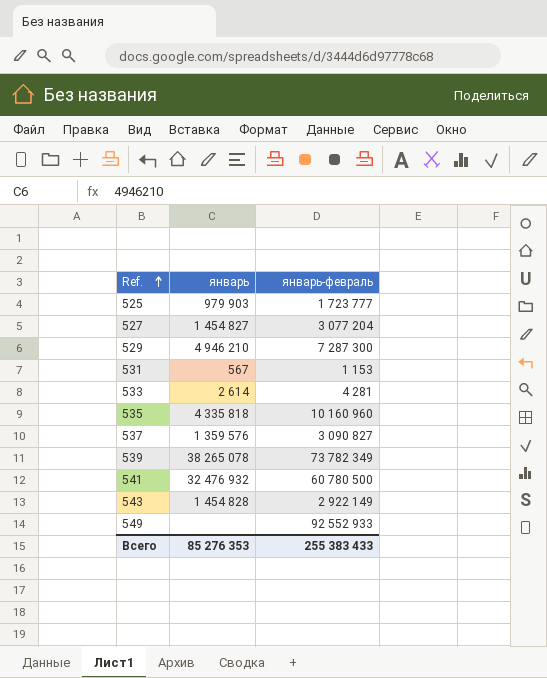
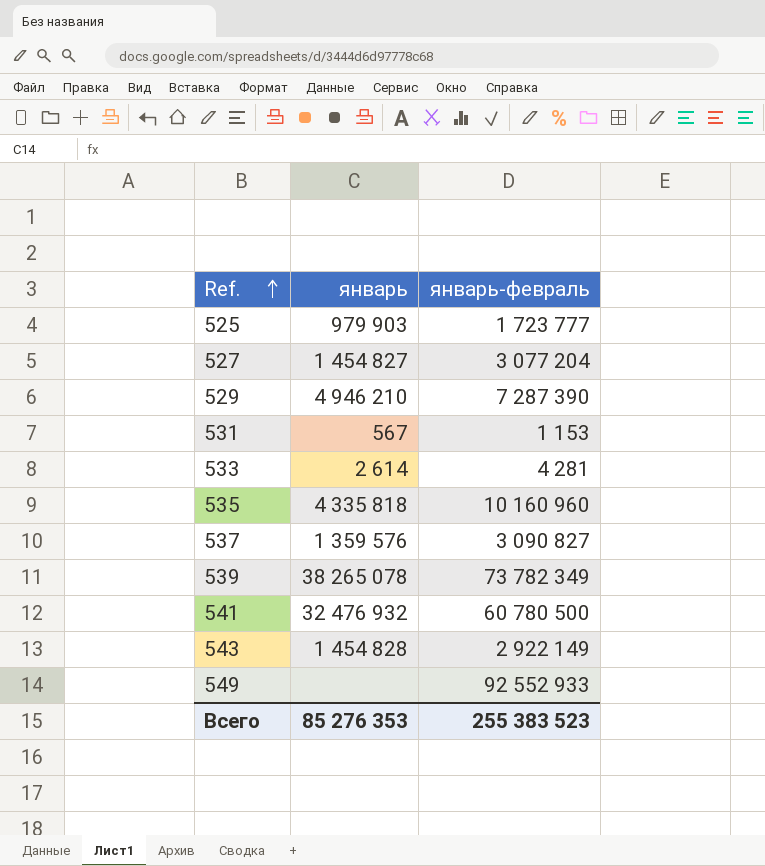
529 | январь-февраль: 7 287 300 -> 7 287 390
Всего | январь-февраль: 255 383 433 -> 255 383 523

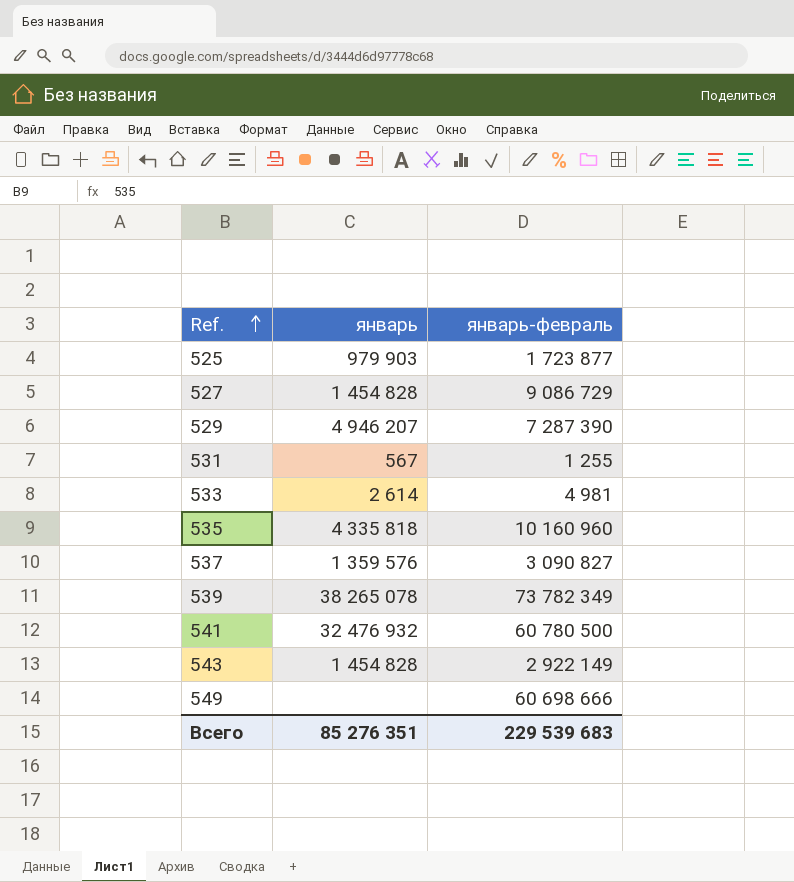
525 | январь-февраль: 1 723 777 -> 1 723 877
527 | январь: 1 454 827 -> 1 454 828
527 | январь-февраль: 3 077 204 -> 9 086 729
529 | январь: 4 946 210 -> 4 946 207
531 | январь-февраль: 1 153 -> 1 255
533 | январь-февраль: 4 281 -> 4 981
549 | январь-февраль: 92 552 933 -> 60 698 666
Всего | январь: 85 276 353 -> 85 276 351
Всего | январь-февраль: 255 383 523 -> 229 539 683

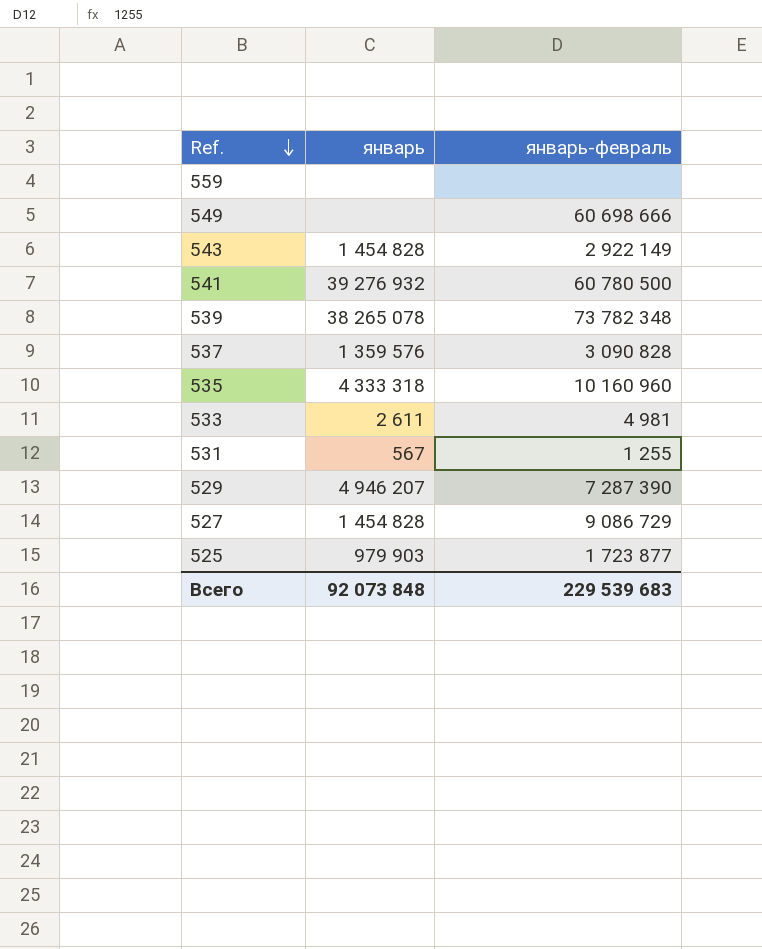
row order: Ref. ascending -> Ref. descending
row 559: none -> none | none
541 | январь: 32 476 932 -> 39 276 932
539 | январь-февраль: 73 782 349 -> 73 782 348
537 | январь-февраль: 3 090 827 -> 3 090 828
535 | январь: 4 335 818 -> 4 333 318
533 | январь: 2 614 -> 2 611
Всего | январь: 85 276 351 -> 92 073 848

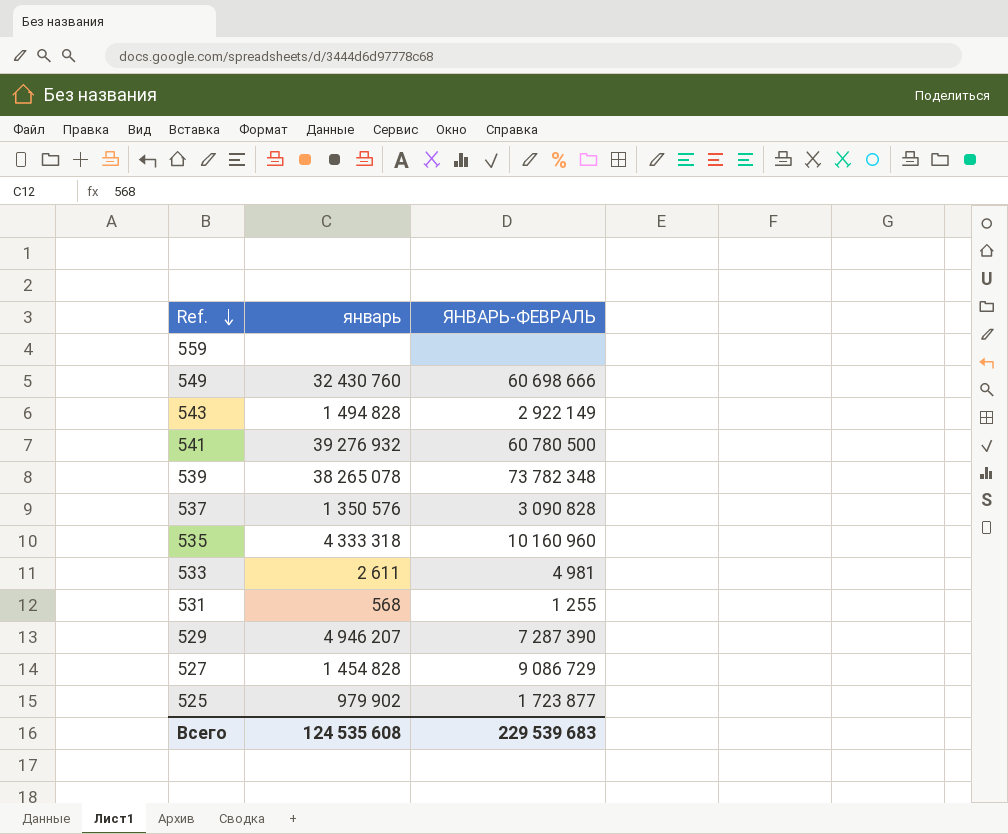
column name: январь-февраль -> ЯНВАРЬ-ФЕВРАЛЬ
549 | январь: none -> 32 430 760
543 | январь: 1 454 828 -> 1 494 828
537 | январь: 1 359 576 -> 1 350 576
531 | январь: 567 -> 568
525 | январь: 979 903 -> 979 902
Всего | январь: 92 073 848 -> 124 535 608

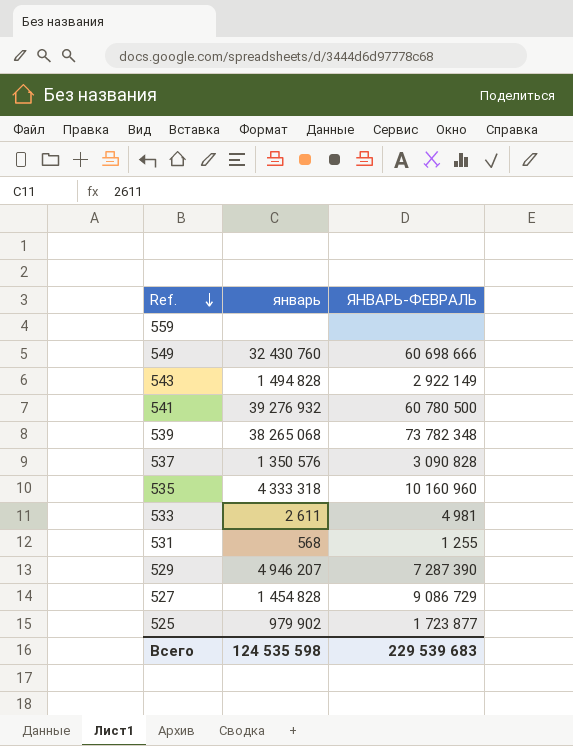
539 | январь: 38 265 078 -> 38 265 068
Всего | январь: 124 535 608 -> 124 535 598

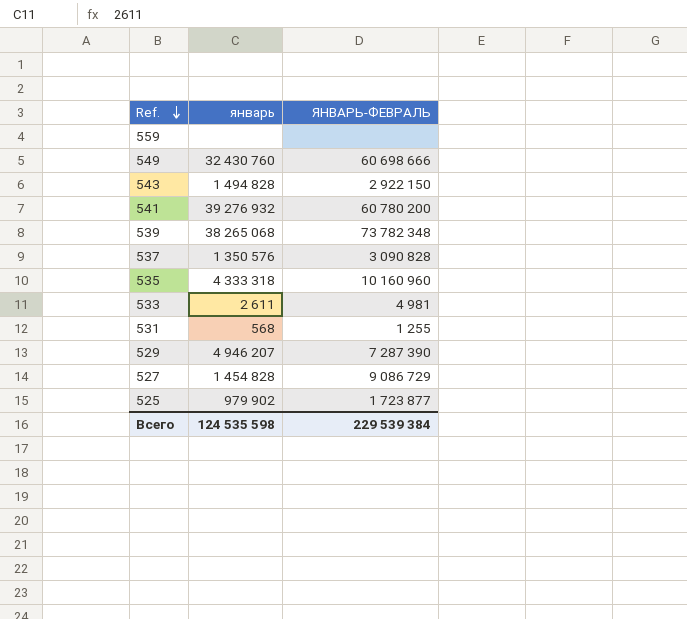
543 | ЯНВАРЬ-ФЕВРАЛЬ: 2 922 149 -> 2 922 150
541 | ЯНВАРЬ-ФЕВРАЛЬ: 60 780 500 -> 60 780 200
Всего | ЯНВАРЬ-ФЕВРАЛЬ: 229 539 683 -> 229 539 384

